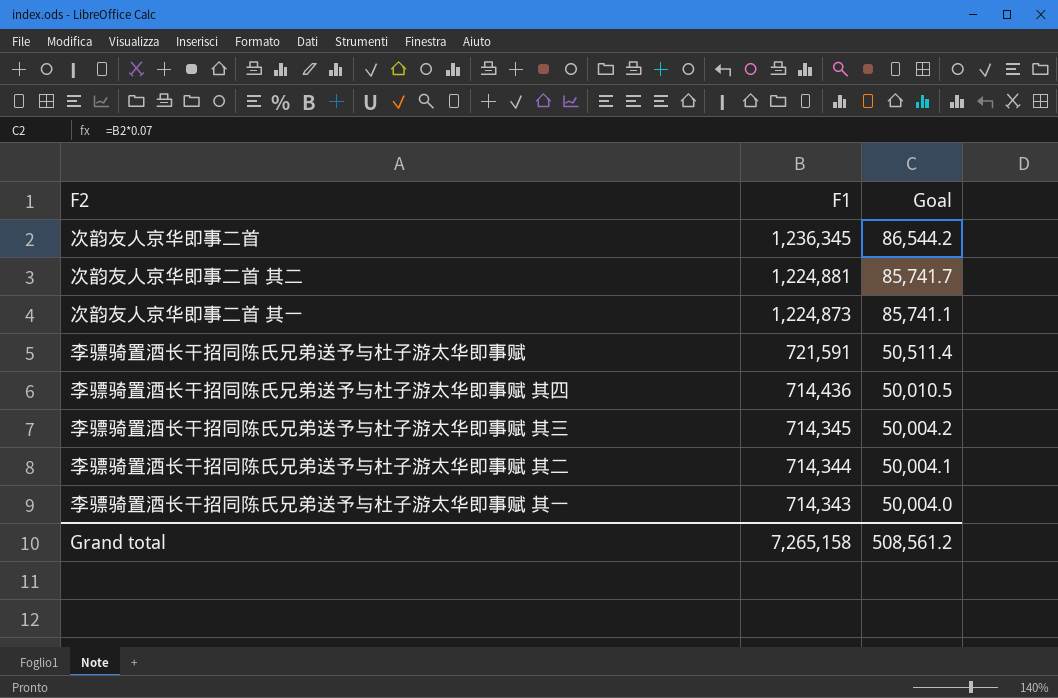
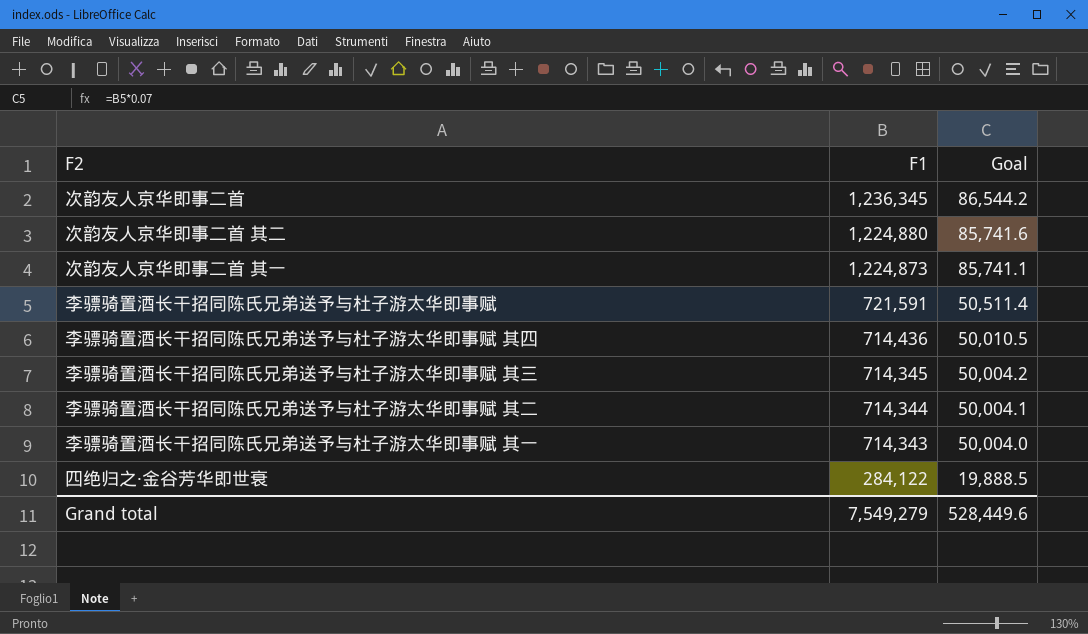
次韵友人京华即事二首 其二 | F1: 1,224,881 -> 1,224,880
次韵友人京华即事二首 其二 | Goal: 85,741.7 -> 85,741.6
row 四绝归之·金谷芳华即世衰: none -> 284,122 | 19,888.5
Grand total | F1: 7,265,158 -> 7,549,279
Grand total | Goal: 508,561.2 -> 528,449.6

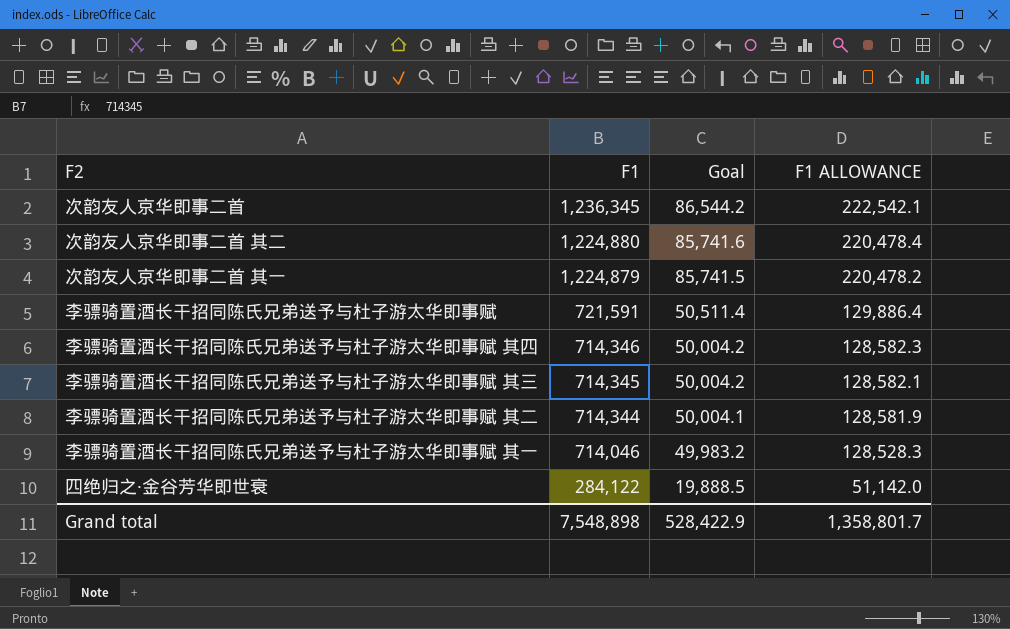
column F1 ALLOWANCE | formula: none -> [F1] * 0.18
次韵友人京华即事二首 其一 | F1: 1,224,873 -> 1,224,879
次韵友人京华即事二首 其一 | Goal: 85,741.1 -> 85,741.5
李骠骑置酒长干招同陈氏兄弟送予与杜子游太华即事赋 其四 | F1: 714,436 -> 714,346
李骠骑置酒长干招同陈氏兄弟送予与杜子游太华即事赋 其四 | Goal: 50,010.5 -> 50,004.2
李骠骑置酒长干招同陈氏兄弟送予与杜子游太华即事赋 其一 | F1: 714,343 -> 714,046
李骠骑置酒长干招同陈氏兄弟送予与杜子游太华即事赋 其一 | Goal: 50,004.0 -> 49,983.2
Grand total | F1: 7,549,279 -> 7,548,898
Grand total | Goal: 528,449.6 -> 528,422.9

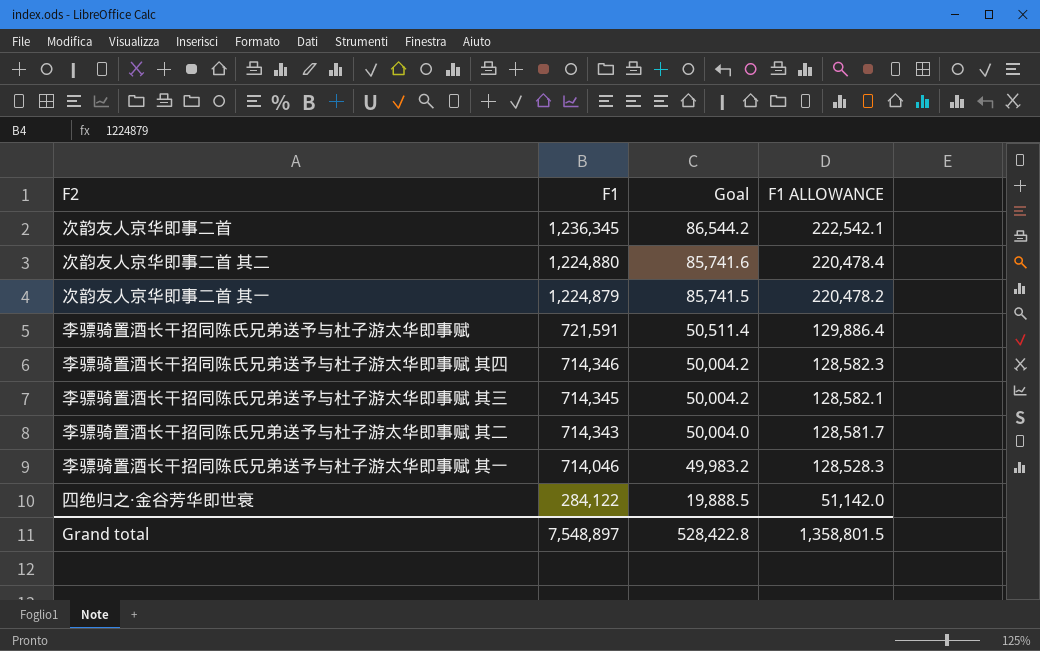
李骠骑置酒长干招同陈氏兄弟送予与杜子游太华即事赋 其二 | F1: 714,344 -> 714,343
李骠骑置酒长干招同陈氏兄弟送予与杜子游太华即事赋 其二 | Goal: 50,004.1 -> 50,004.0
李骠骑置酒长干招同陈氏兄弟送予与杜子游太华即事赋 其二 | F1 ALLOWANCE: 128,581.9 -> 128,581.7
Grand total | F1: 7,548,898 -> 7,548,897
Grand total | Goal: 528,422.9 -> 528,422.8
Grand total | F1 ALLOWANCE: 1,358,801.7 -> 1,358,801.5

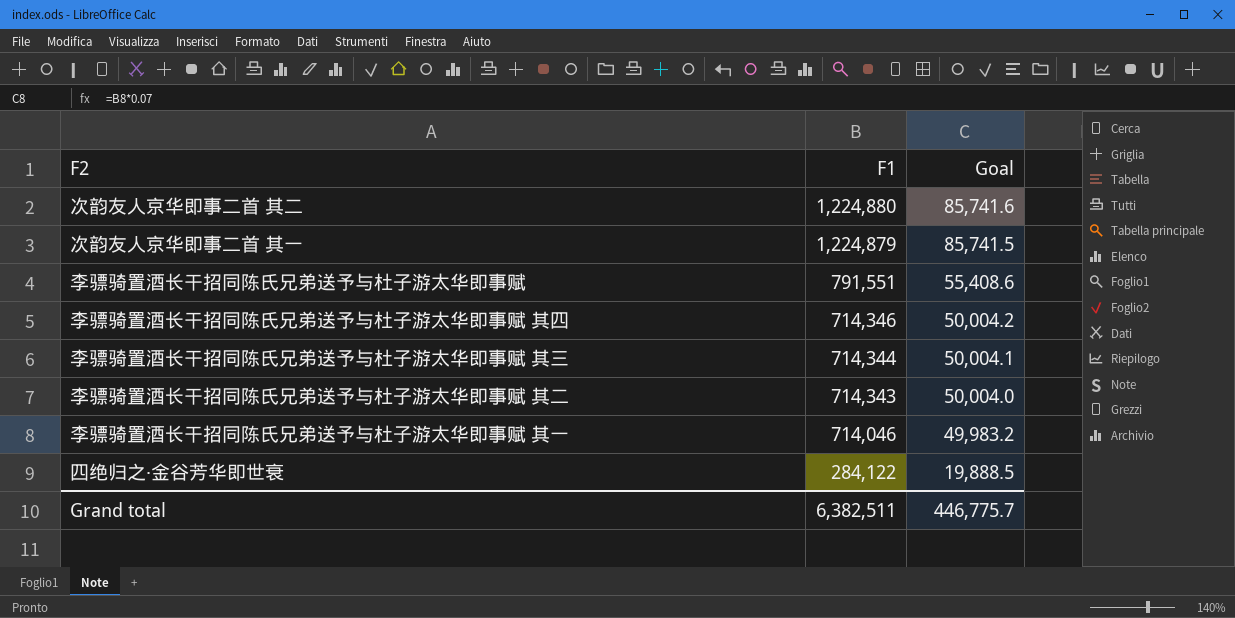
column F1 ALLOWANCE | formula: [F1] * 0.18 -> none
row 次韵友人京华即事二首: 1,236,345 | 86,544.2 | 222,542.1 -> none
李骠骑置酒长干招同陈氏兄弟送予与杜子游太华即事赋 | F1: 721,591 -> 791,551
李骠骑置酒长干招同陈氏兄弟送予与杜子游太华即事赋 | Goal: 50,511.4 -> 55,408.6
李骠骑置酒长干招同陈氏兄弟送予与杜子游太华即事赋 其三 | F1: 714,345 -> 714,344
李骠骑置酒长干招同陈氏兄弟送予与杜子游太华即事赋 其三 | Goal: 50,004.2 -> 50,004.1
Grand total | F1: 7,548,897 -> 6,382,511
Grand total | Goal: 528,422.8 -> 446,775.7

